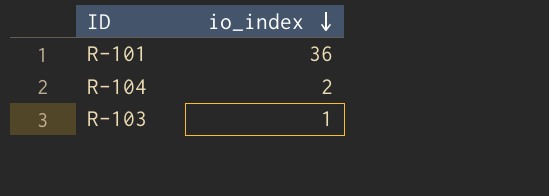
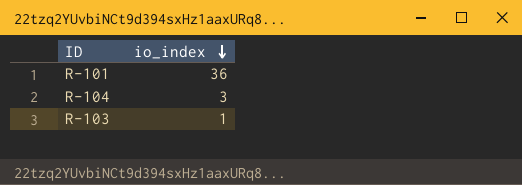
R-104 | io_index: 2 -> 3

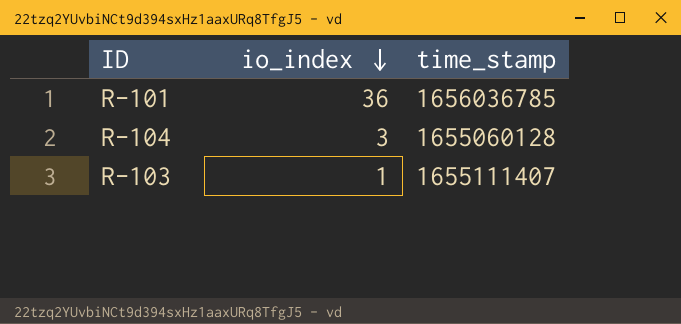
column time_stamp | position: none -> 3

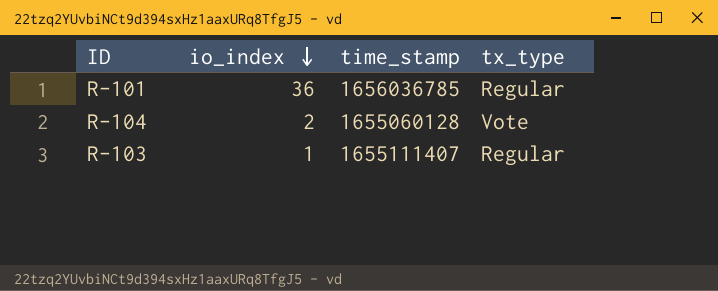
column tx_type | position: none -> 4
R-104 | io_index: 3 -> 2

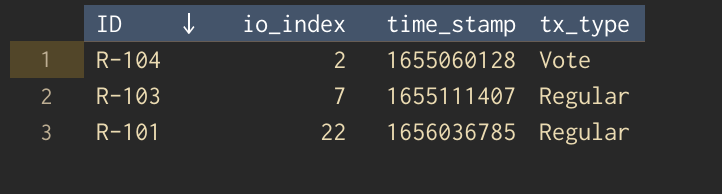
row order: io_index descending -> ID descending
R-103 | io_index: 1 -> 7
R-101 | io_index: 36 -> 22

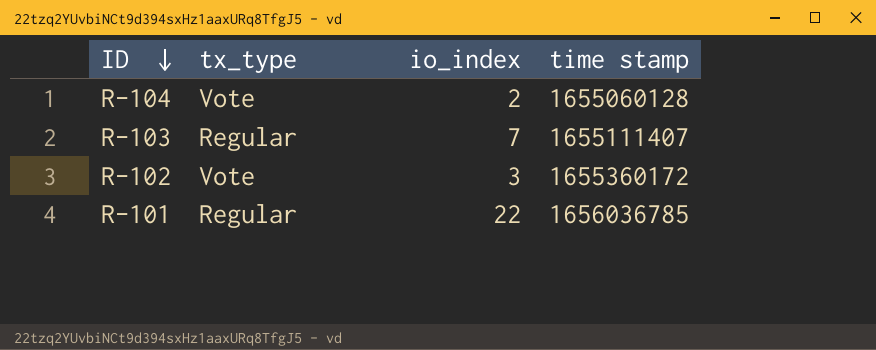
column tx_type | position: 4 -> 2
column name: time_stamp -> time stamp
row R-102: none -> Vote | 3 | 1655360172

